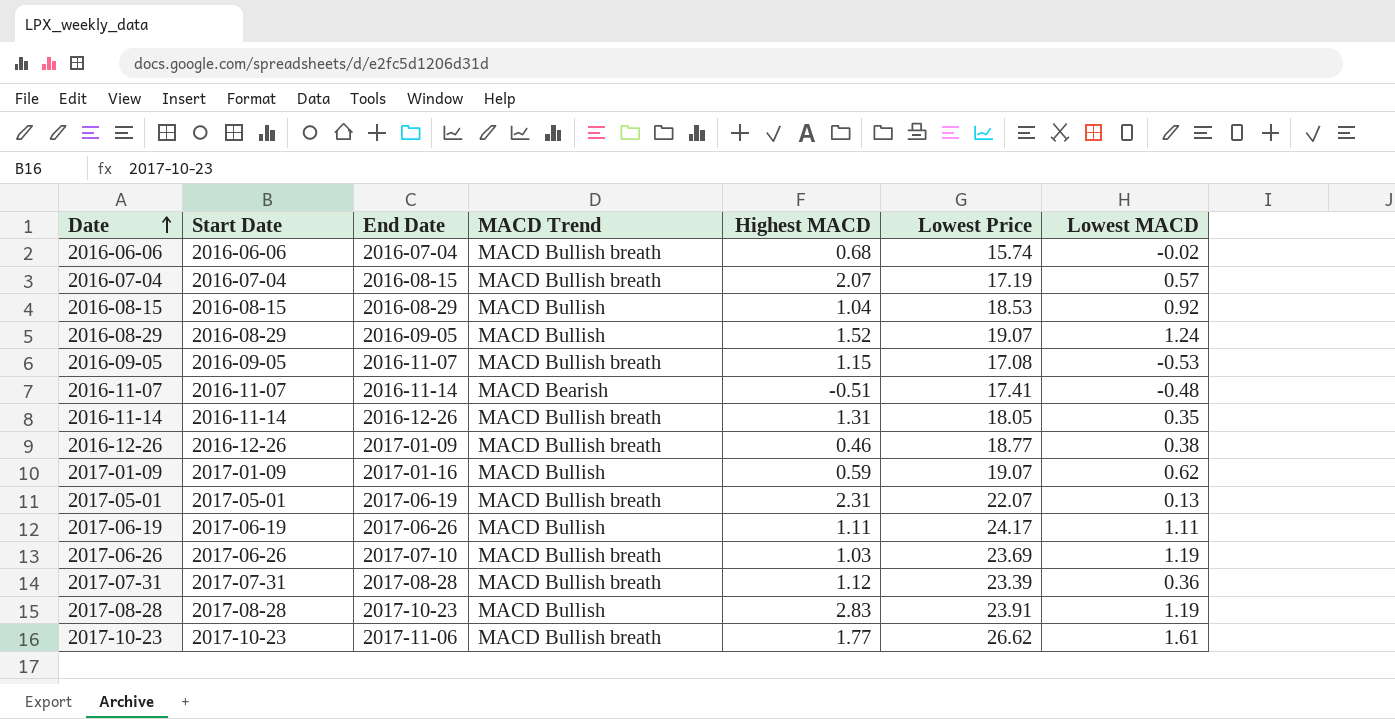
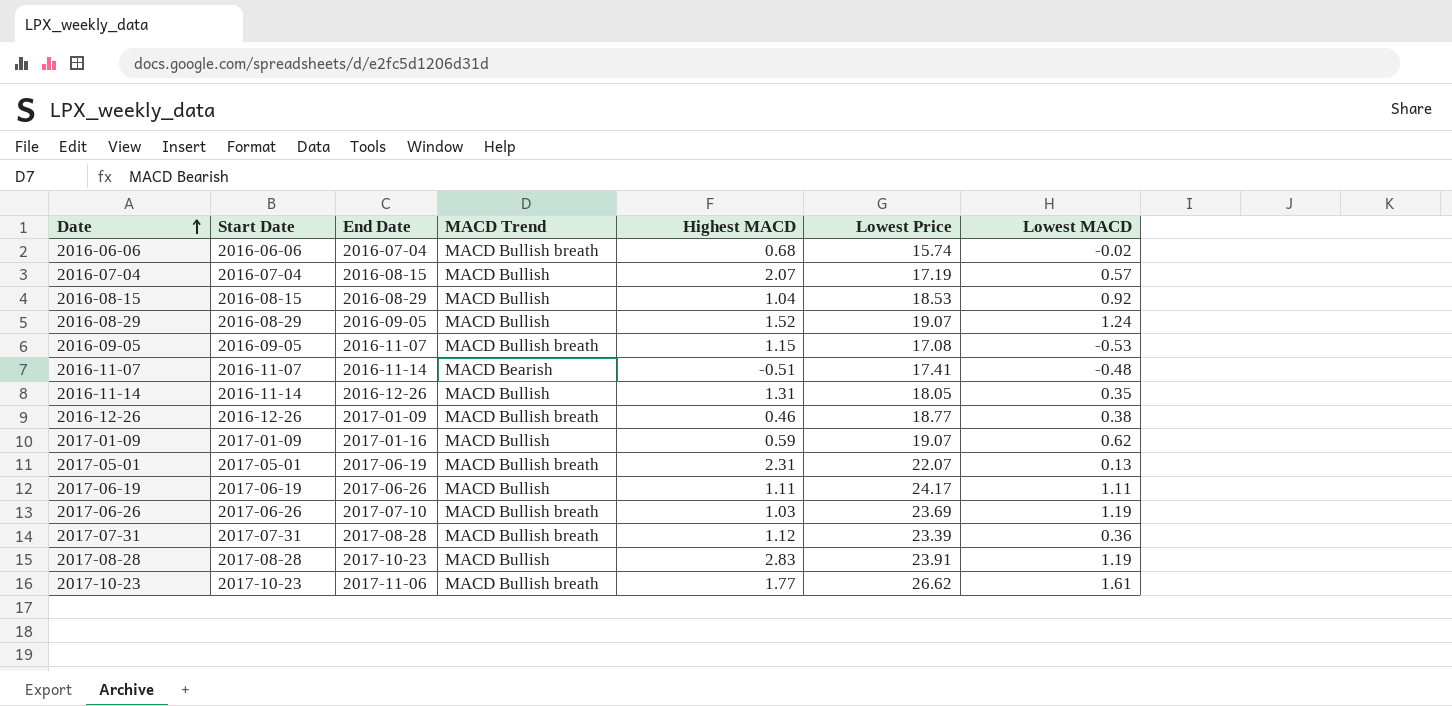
2016-07-04 | MACD Trend: MACD Bullish breath -> MACD Bullish
2016-11-14 | MACD Trend: MACD Bullish breath -> MACD Bullish

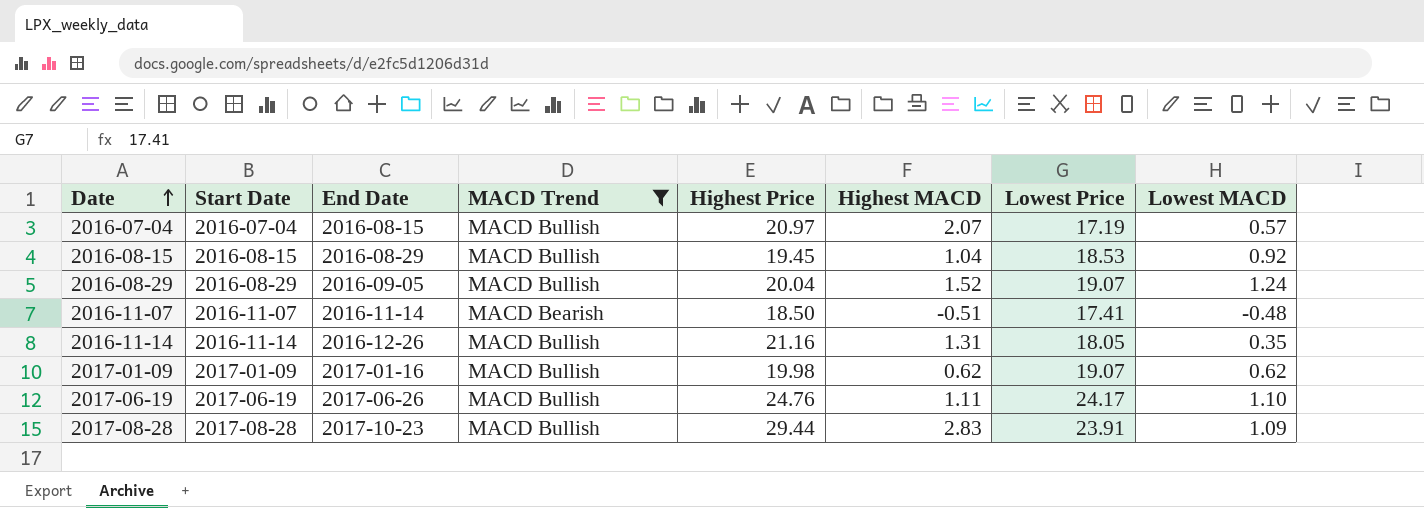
filter: none -> MACD Trend != MACD Bullish breath
column Highest Price | position: none -> 5
2017-01-09 | Highest MACD: 0.59 -> 0.62
2017-06-19 | Lowest MACD: 1.11 -> 1.10
2017-08-28 | Lowest MACD: 1.19 -> 1.09

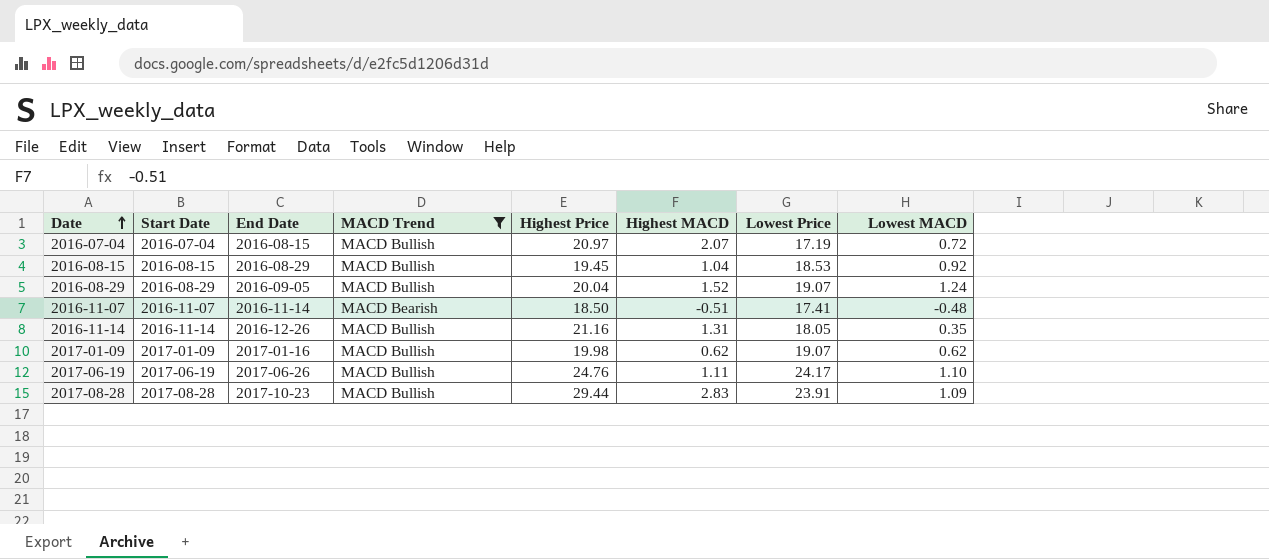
2016-07-04 | Lowest MACD: 0.57 -> 0.72

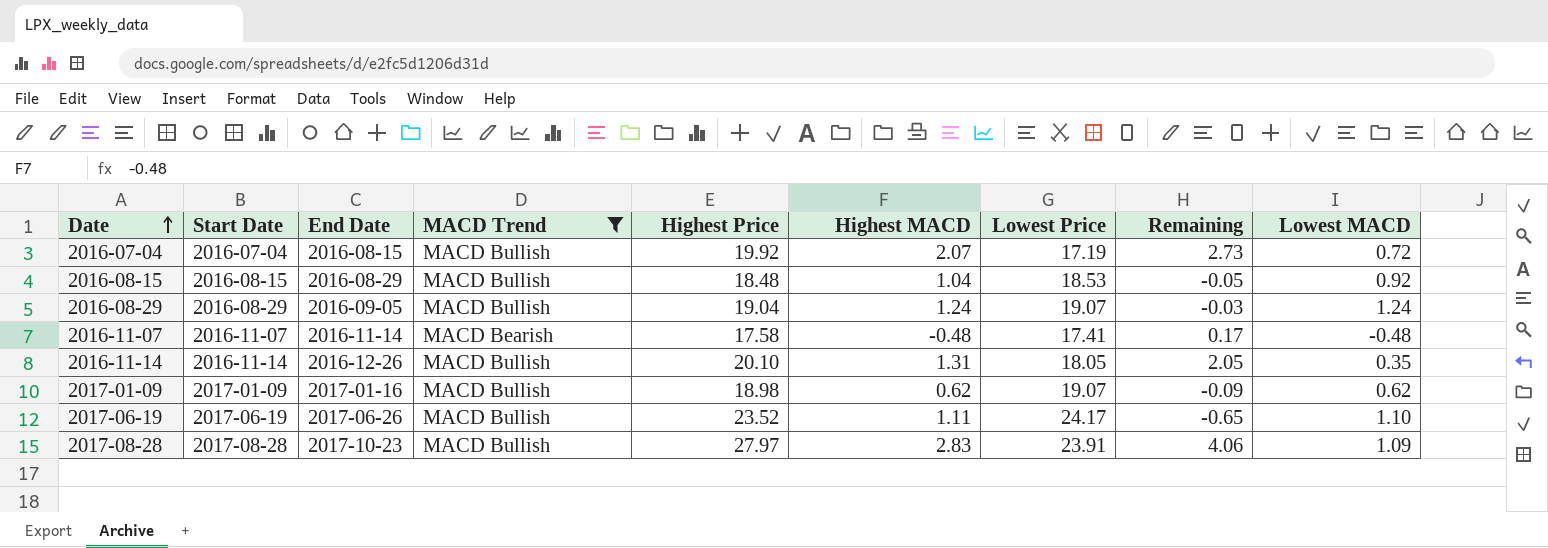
column Remaining | formula: none -> [Highest Price] - [Lowest Price]
2016-07-04 | Highest Price: 20.97 -> 19.92
2016-08-15 | Highest Price: 19.45 -> 18.48
2016-08-29 | Highest Price: 20.04 -> 19.04
2016-08-29 | Highest MACD: 1.52 -> 1.24
2016-11-07 | Highest Price: 18.50 -> 17.58
2016-11-07 | Highest MACD: -0.51 -> -0.48
2016-11-14 | Highest Price: 21.16 -> 20.10
2017-01-09 | Highest Price: 19.98 -> 18.98
2017-06-19 | Highest Price: 24.76 -> 23.52
2017-08-28 | Highest Price: 29.44 -> 27.97

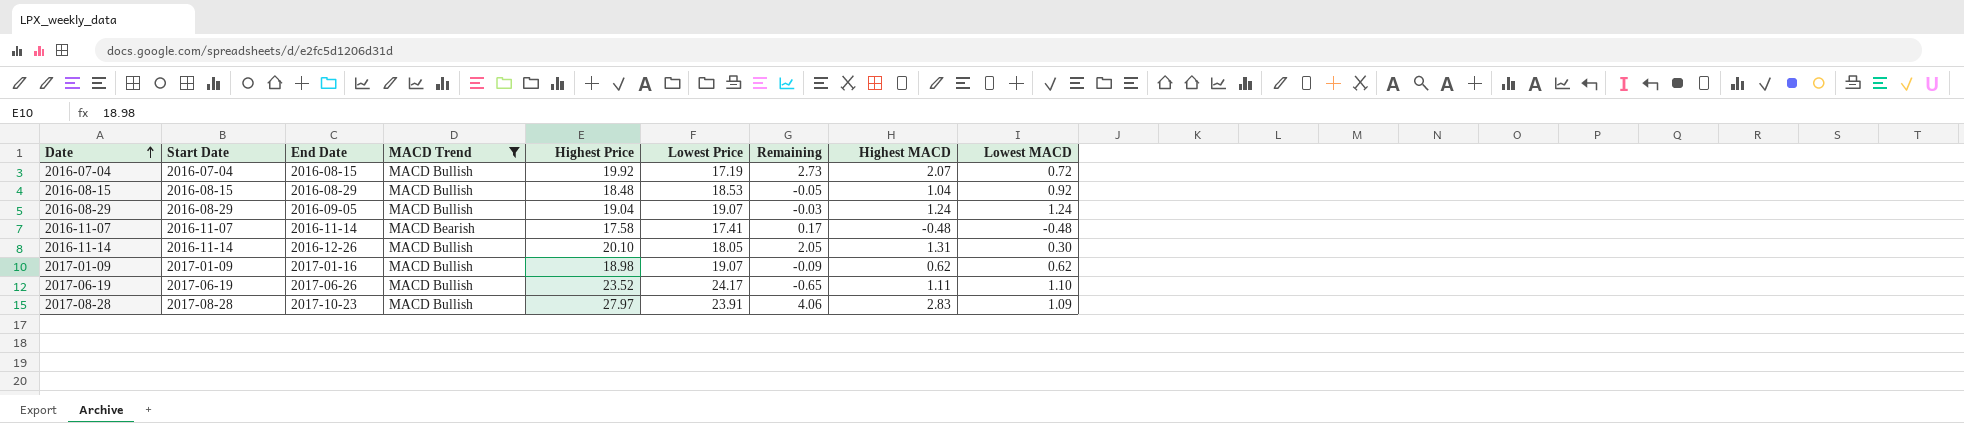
column Highest MACD | position: 6 -> 8
2016-11-14 | Lowest MACD: 0.35 -> 0.30

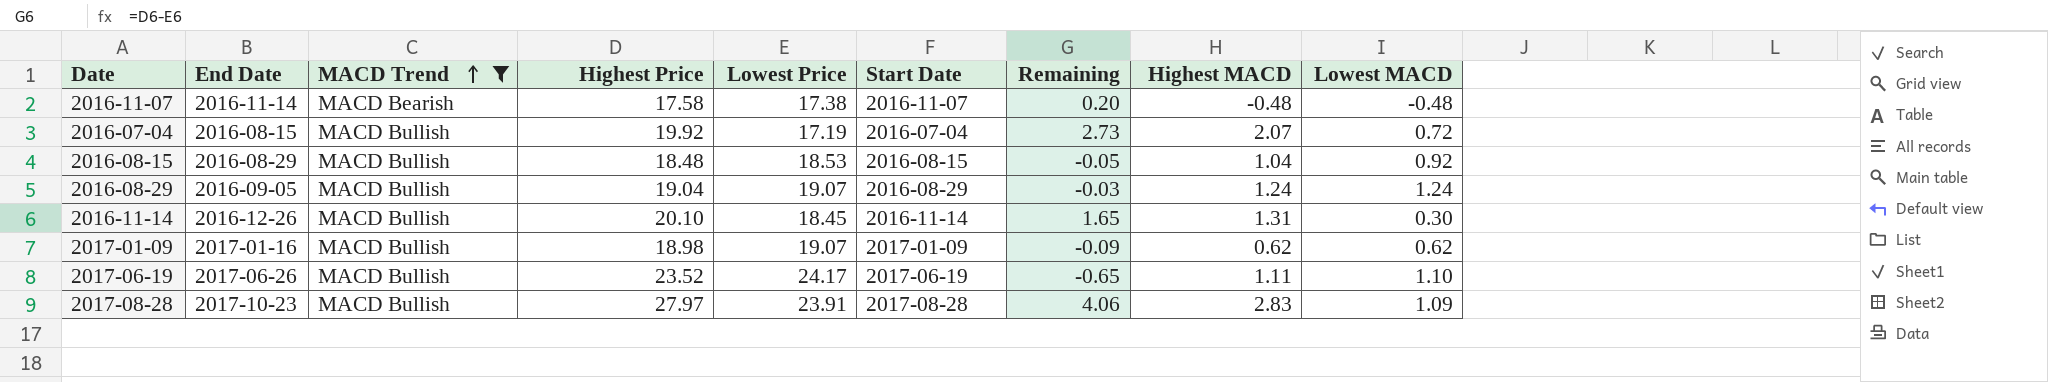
row order: Date ascending -> MACD Trend ascending
column Start Date | position: 2 -> 6
2016-11-07 | Lowest Price: 17.41 -> 17.38
2016-11-07 | Remaining: 0.17 -> 0.20
2016-11-14 | Lowest Price: 18.05 -> 18.45
2016-11-14 | Remaining: 2.05 -> 1.65

